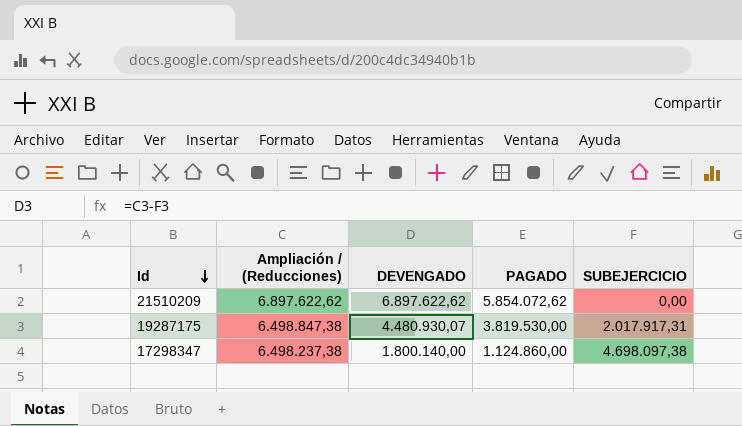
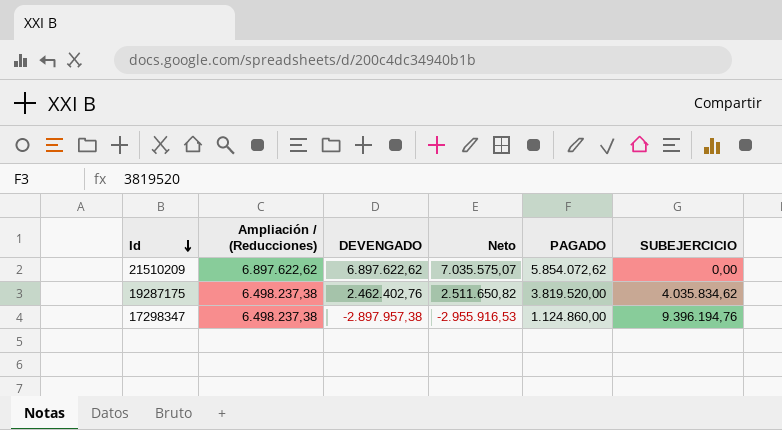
column Neto | formula: none -> [DEVENGADO] * 1,02
19287175 | Ampliación / (Reducciones): 6.498.847,38 -> 6.498.237,38
19287175 | DEVENGADO: 4.480.930,07 -> 2.462.402,76
19287175 | PAGADO: 3.819.530,00 -> 3.819.520,00
19287175 | SUBEJERCICIO: 2.017.917,31 -> 4.035.834,62
17298347 | DEVENGADO: 1.800.140,00 -> -2.897.957,38
17298347 | SUBEJERCICIO: 4.698.097,38 -> 9.396.194,76

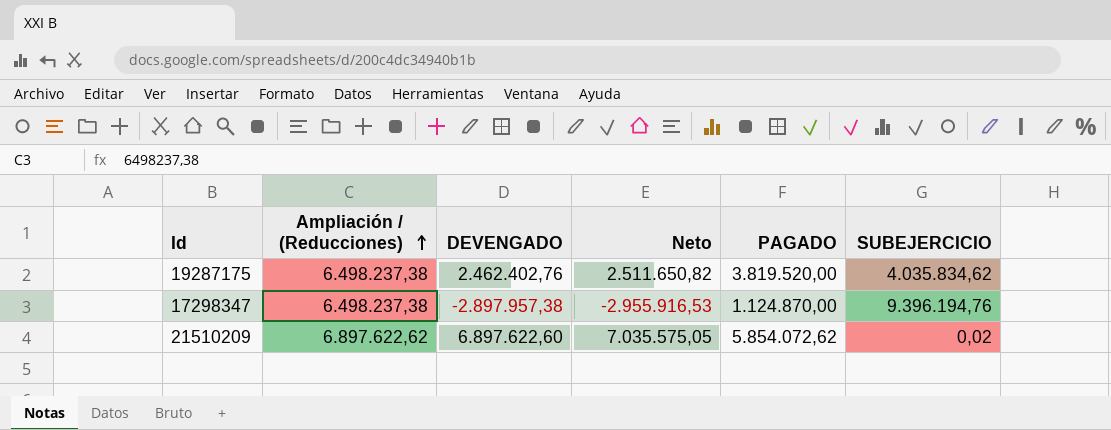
row order: Id descending -> Ampliación / (Reducciones) ascending
17298347 | PAGADO: 1.124.860,00 -> 1.124.870,00
21510209 | DEVENGADO: 6.897.622,62 -> 6.897.622,60
21510209 | Neto: 7.035.575,07 -> 7.035.575,05
21510209 | SUBEJERCICIO: 0,00 -> 0,02

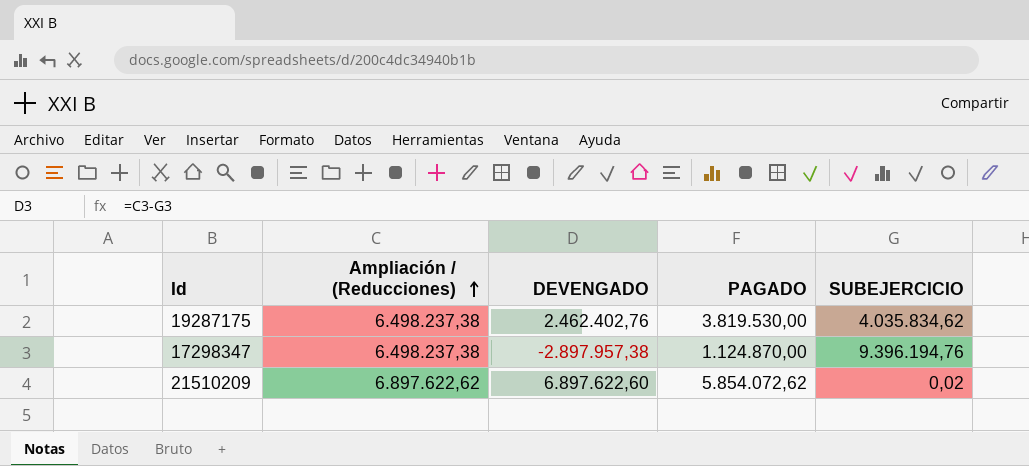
column Neto | formula: [DEVENGADO] * 1,02 -> none
19287175 | PAGADO: 3.819.520,00 -> 3.819.530,00

